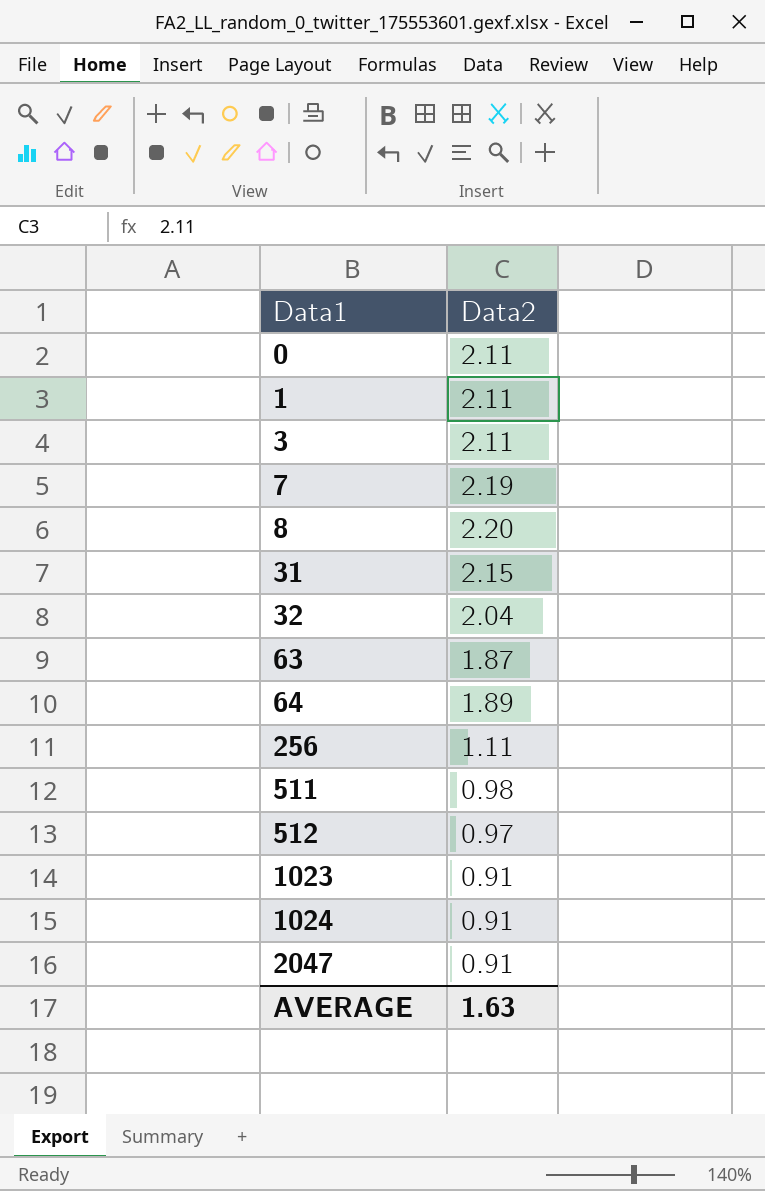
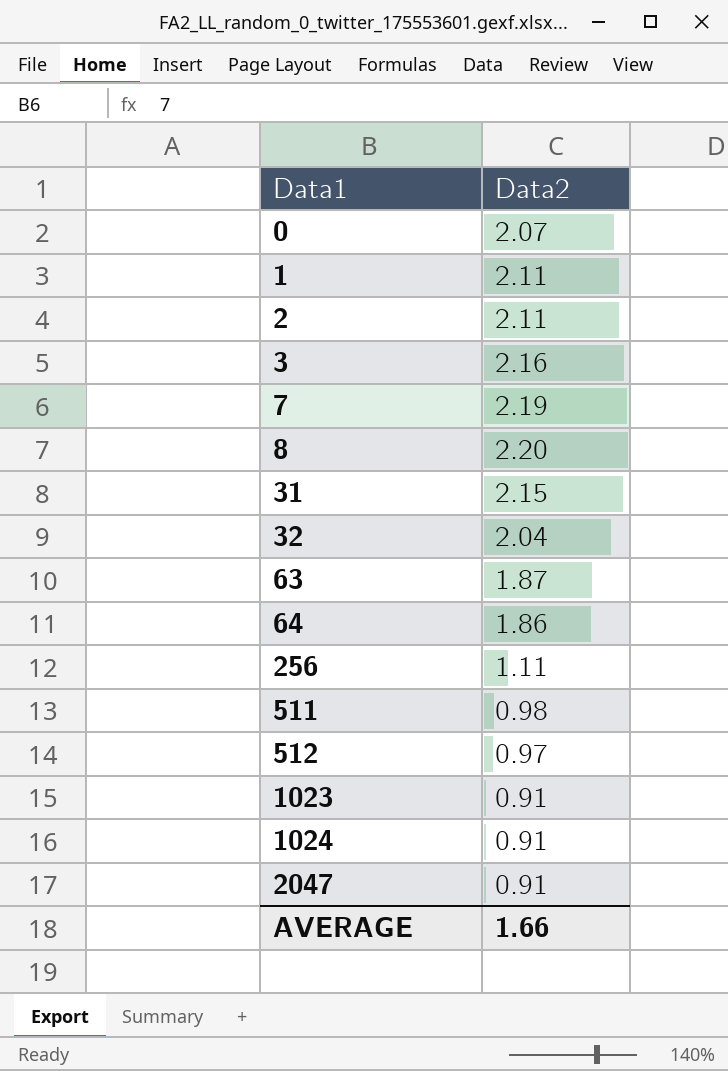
0 | Data2: 2.11 -> 2.07
row 2: none -> 2.11
3 | Data2: 2.11 -> 2.16
64 | Data2: 1.89 -> 1.86
AVERAGE | Data2: 1.63 -> 1.66

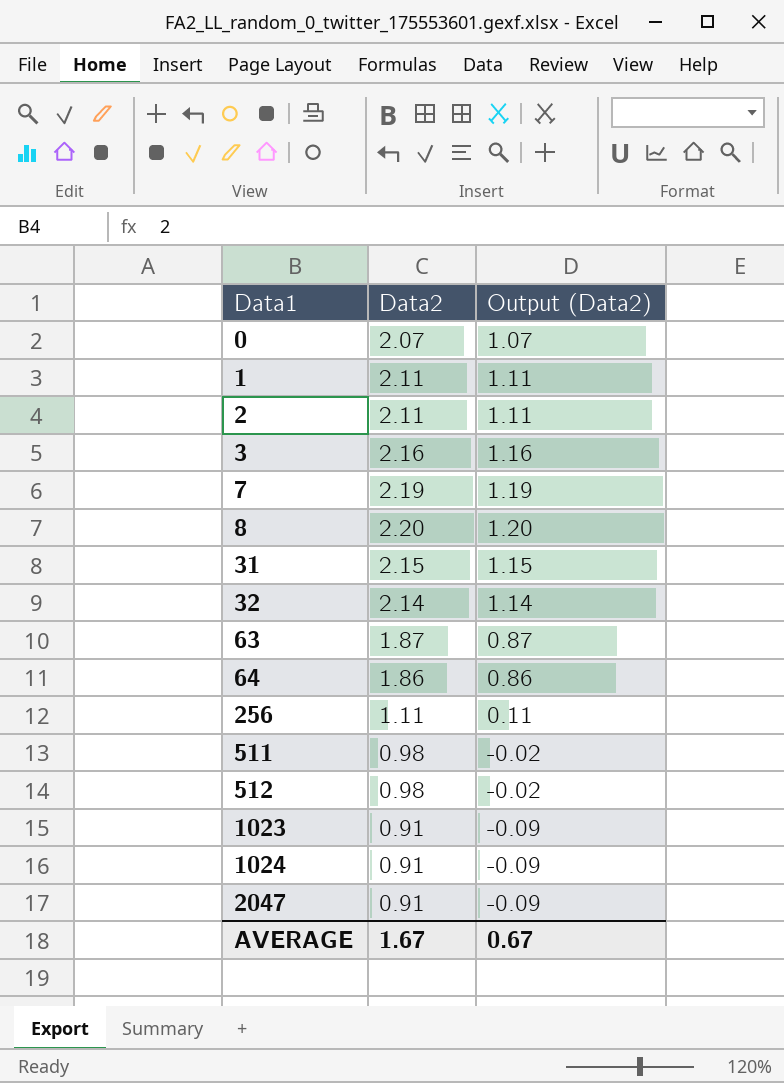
column Output (Data2) | formula: none -> [Data2] - 1
32 | Data2: 2.04 -> 2.14
512 | Data2: 0.97 -> 0.98
AVERAGE | Data2: 1.66 -> 1.67

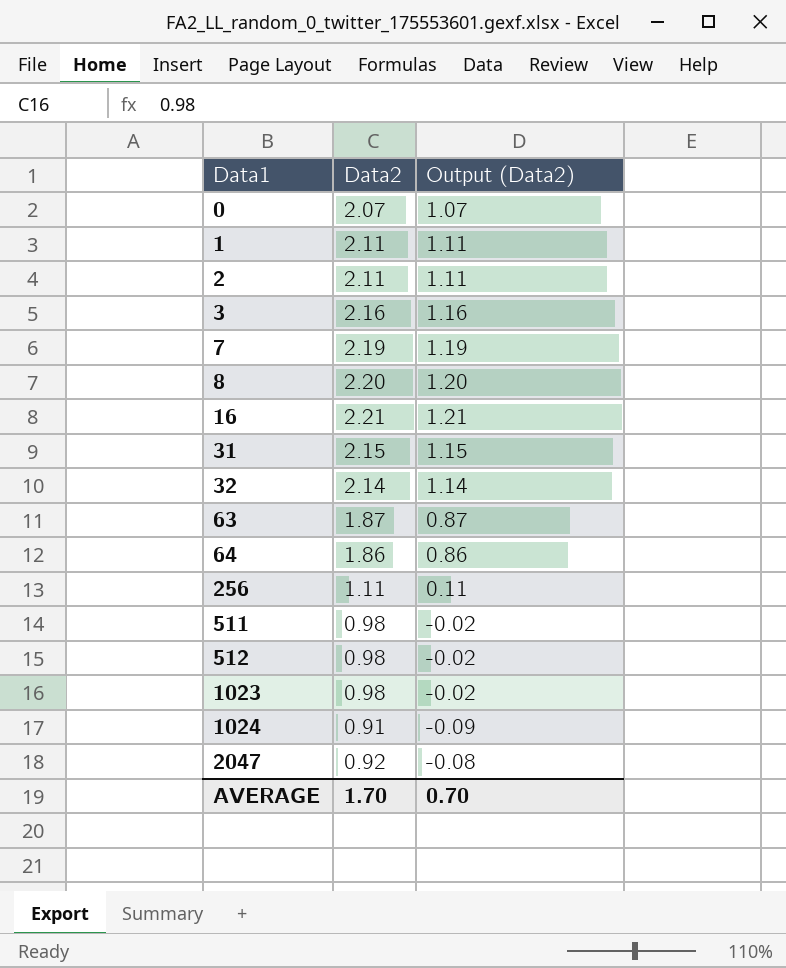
row 16: none -> 2.21 | 1.21
1023 | Data2: 0.91 -> 0.98
1023 | Output (Data2): -0.09 -> -0.02
2047 | Data2: 0.91 -> 0.92
2047 | Output (Data2): -0.09 -> -0.08
AVERAGE | Data2: 1.67 -> 1.70
AVERAGE | Output (Data2): 0.67 -> 0.70

